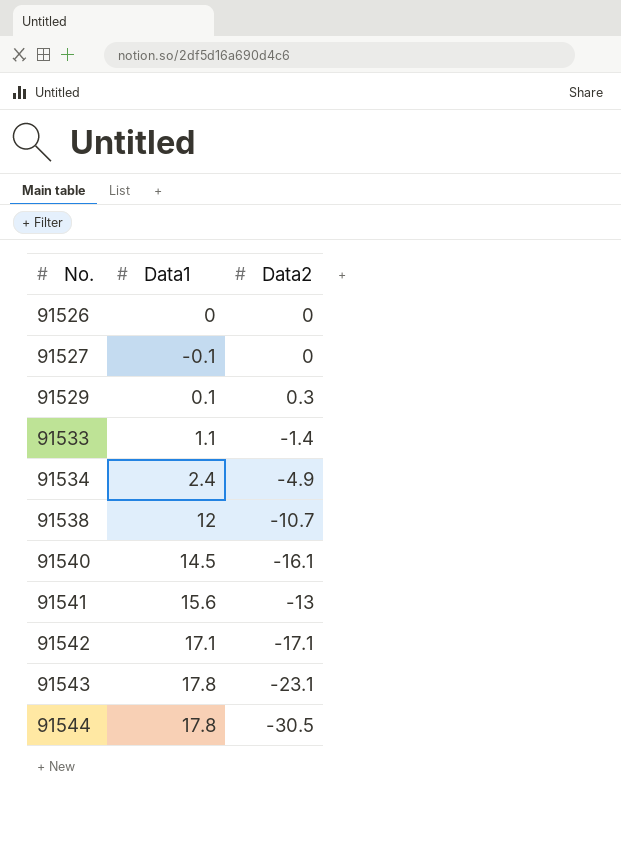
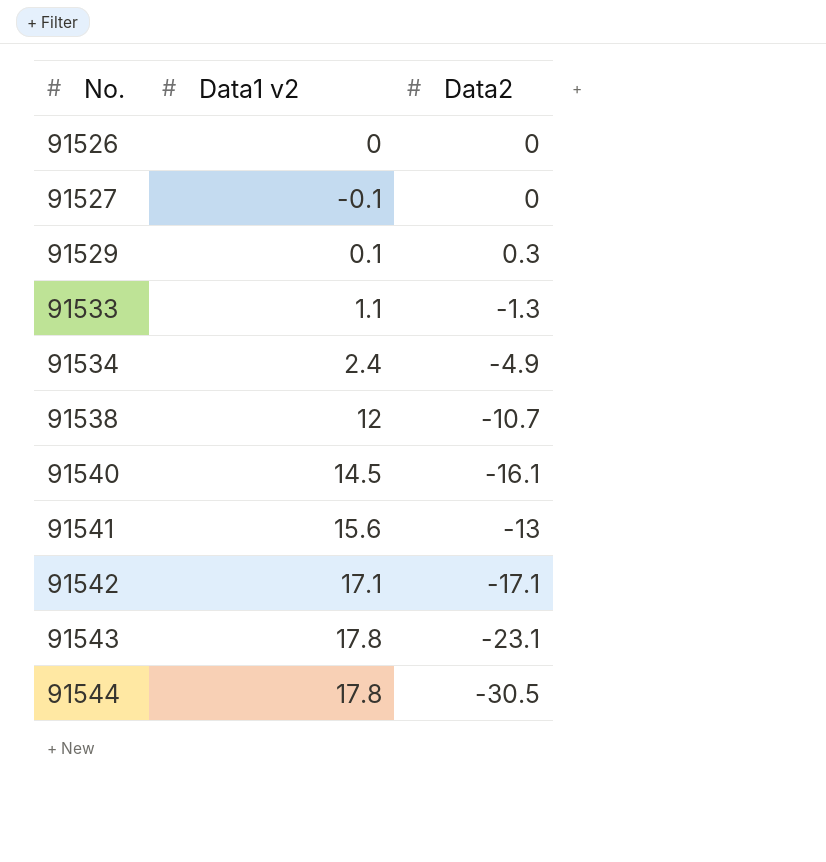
column name: Data1 -> Data1 v2
91533 | Data2: -1.4 -> -1.3

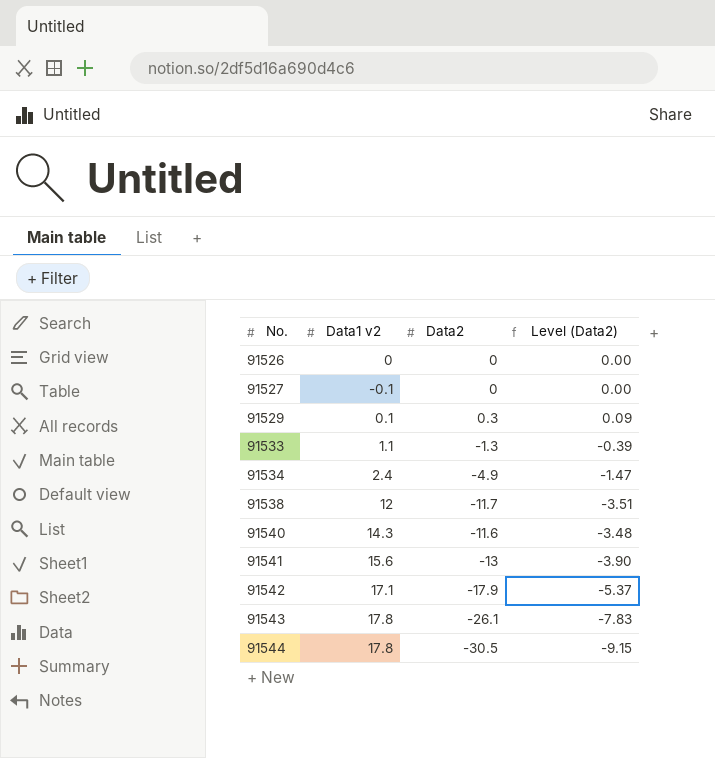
column Level (Data2) | formula: none -> [Data2] * 0.3
91538 | Data2: -10.7 -> -11.7
91540 | Data1 v2: 14.5 -> 14.3
91540 | Data2: -16.1 -> -11.6
91542 | Data2: -17.1 -> -17.9
91543 | Data2: -23.1 -> -26.1

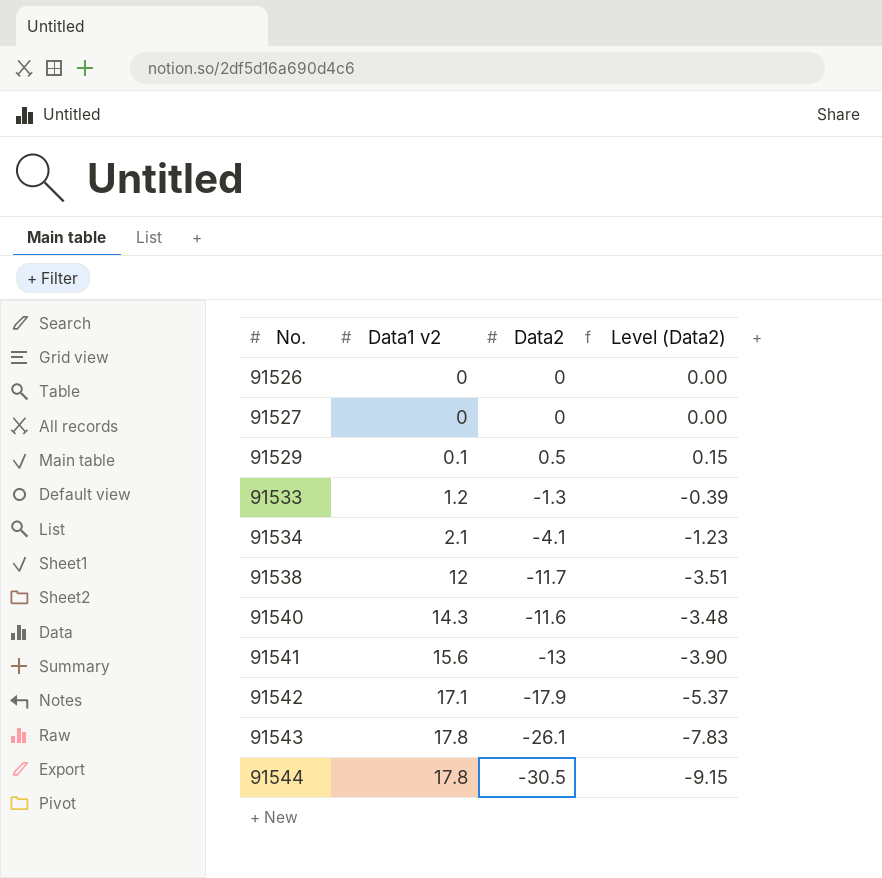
91527 | Data1 v2: -0.1 -> 0
91529 | Data2: 0.3 -> 0.5
91529 | Level (Data2): 0.09 -> 0.15
91533 | Data1 v2: 1.1 -> 1.2
91534 | Data1 v2: 2.4 -> 2.1
91534 | Data2: -4.9 -> -4.1
91534 | Level (Data2): -1.47 -> -1.23

